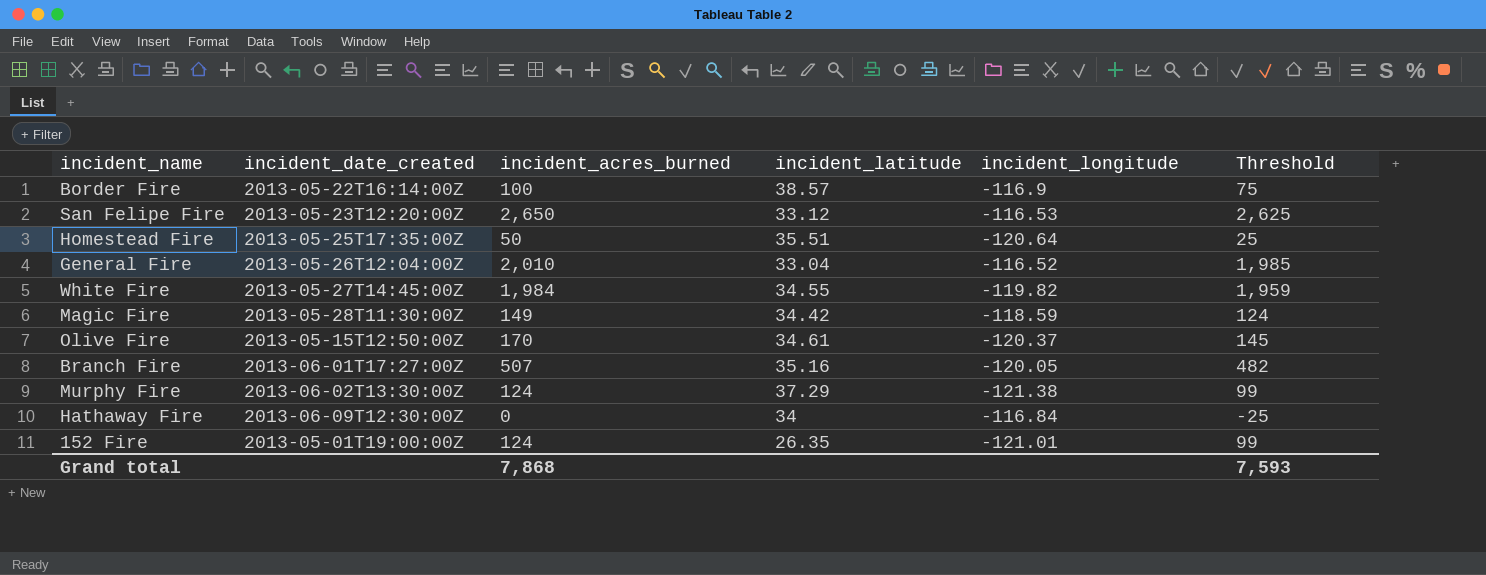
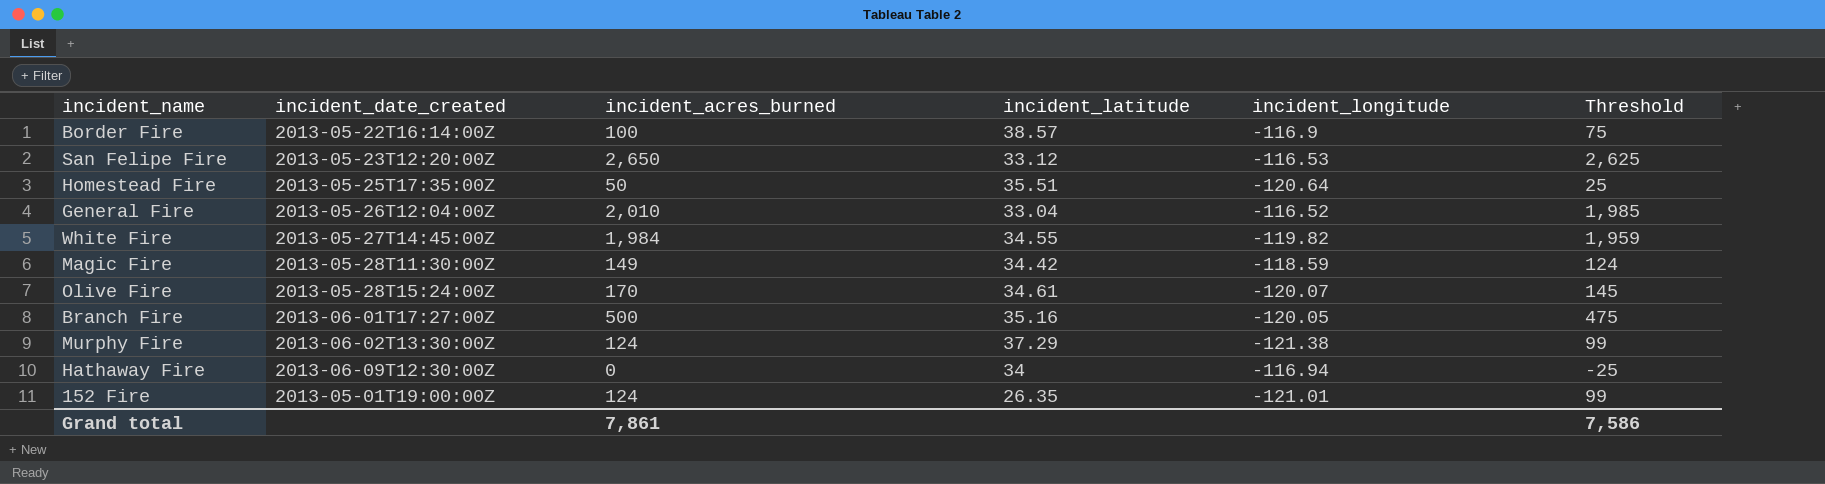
Olive Fire | incident_date_created: 2013-05-15T12:50:00Z -> 2013-05-28T15:24:00Z
Olive Fire | incident_longitude: -120.37 -> -120.07
Branch Fire | incident_acres_burned: 507 -> 500
Branch Fire | Threshold: 482 -> 475
Hathaway Fire | incident_longitude: -116.84 -> -116.94
Grand total | incident_acres_burned: 7,868 -> 7,861
Grand total | Threshold: 7,593 -> 7,586

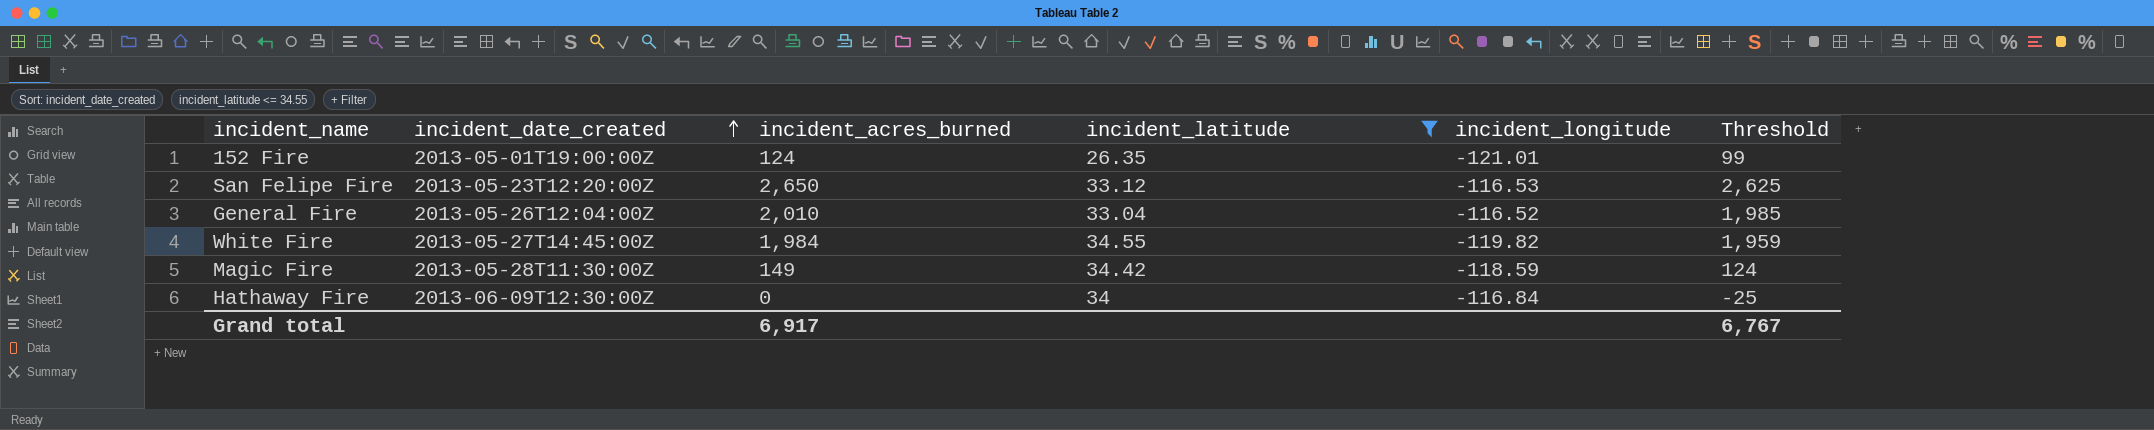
filter: none -> incident_latitude <= 34.55
row order: none -> incident_date_created ascending
Hathaway Fire | incident_longitude: -116.94 -> -116.84
Grand total | incident_acres_burned: 7,861 -> 6,917
Grand total | Threshold: 7,586 -> 6,767

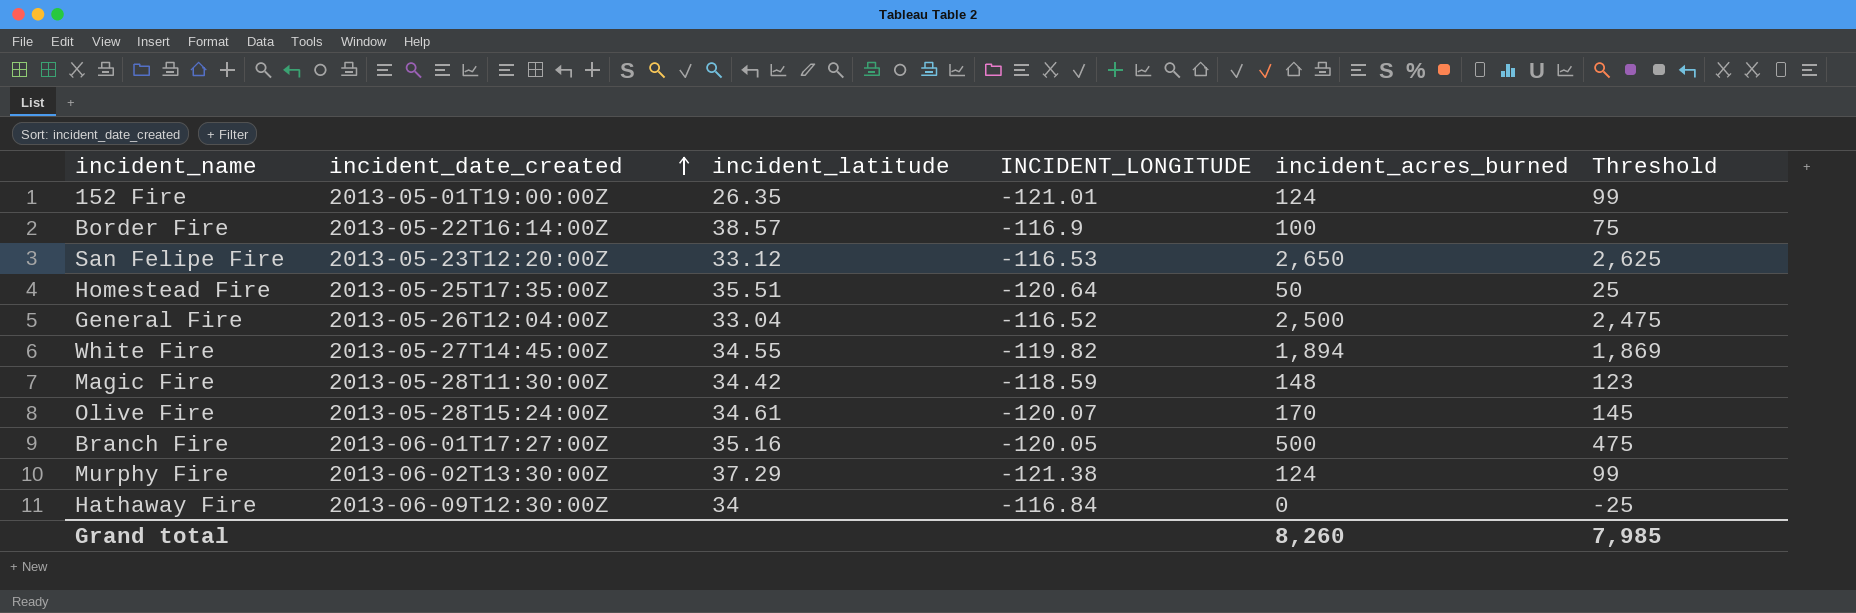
filter: incident_latitude <= 34.55 -> none
column name: incident_longitude -> INCIDENT_LONGITUDE
column incident_acres_burned | position: 3 -> 5
General Fire | incident_acres_burned: 2,010 -> 2,500
General Fire | Threshold: 1,985 -> 2,475
White Fire | incident_acres_burned: 1,984 -> 1,894
White Fire | Threshold: 1,959 -> 1,869
Magic Fire | incident_acres_burned: 149 -> 148
Magic Fire | Threshold: 124 -> 123
Grand total | incident_acres_burned: 6,917 -> 8,260
Grand total | Threshold: 6,767 -> 7,985

